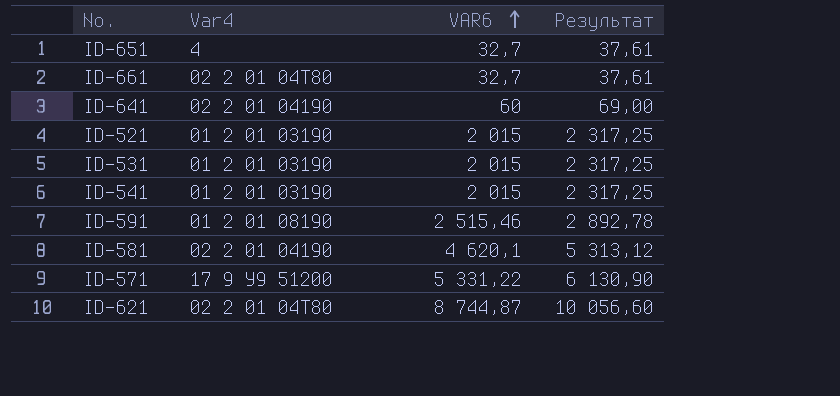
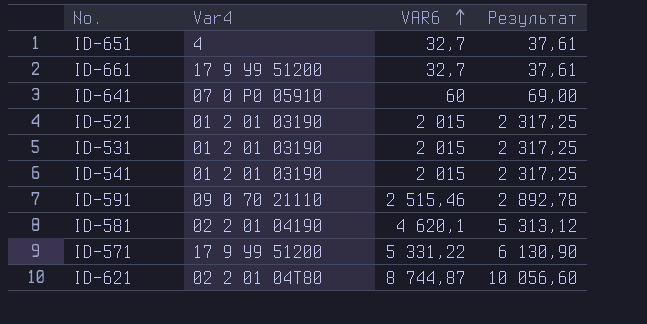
ID-661 | Var4: 02 2 01 04T80 -> 17 9 У9 51200
ID-641 | Var4: 02 2 01 04190 -> 07 0 Р0 05910
ID-591 | Var4: 01 2 01 08190 -> 09 0 70 21110

